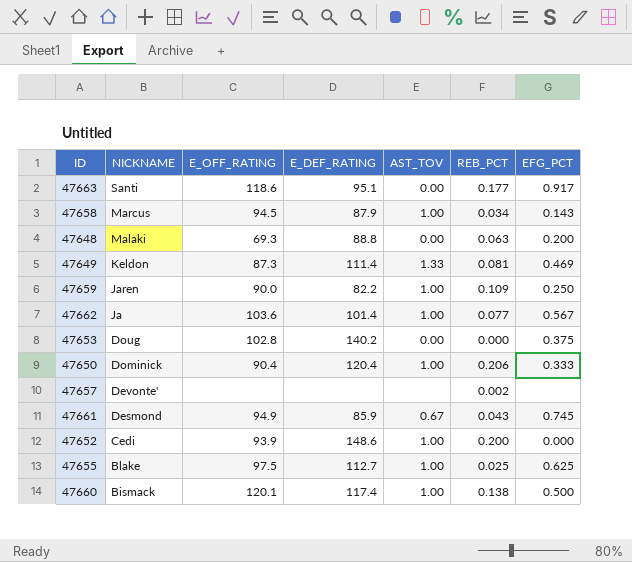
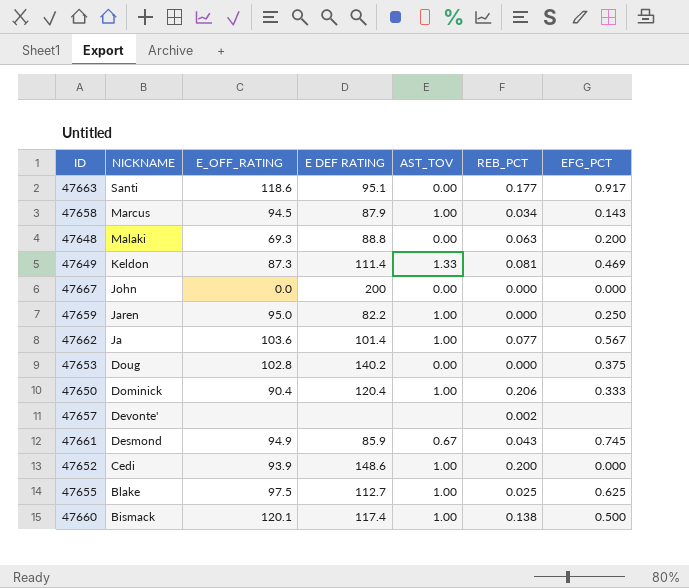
column name: E_DEF_RATING -> E DEF RATING
row 47667: none -> John | 0.0 | 200 | 0.00 | 0.000 | 0.000
47659 | E_OFF_RATING: 90.0 -> 95.0
47659 | REB_PCT: 0.109 -> 0.000

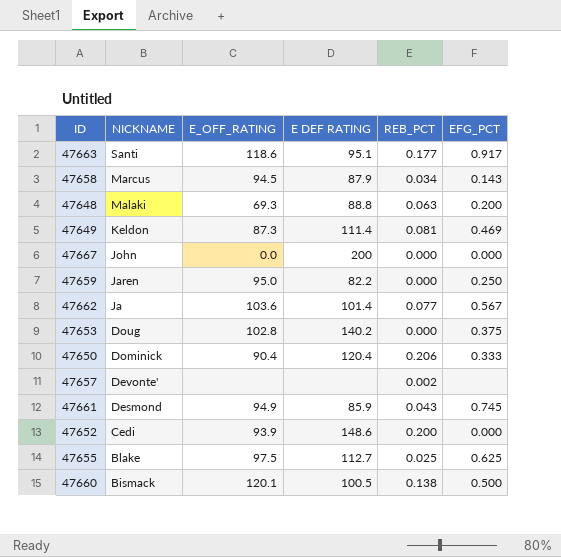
column AST_TOV | position: 5 -> none
47660 | E DEF RATING: 117.4 -> 100.5

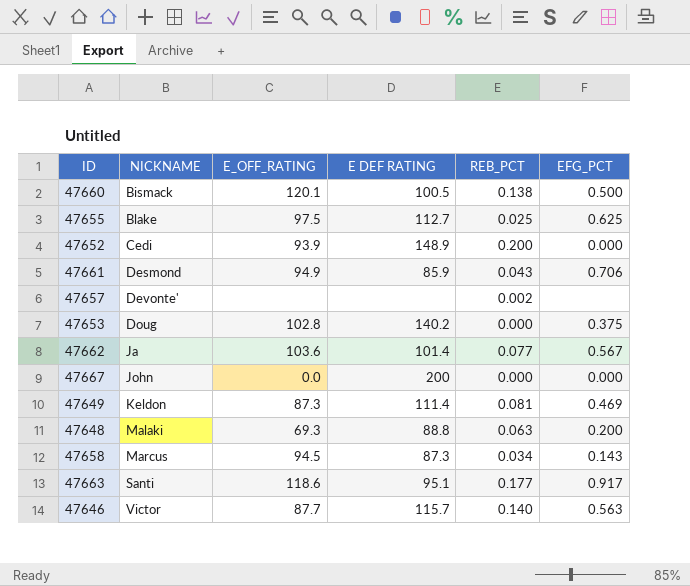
row order: NICKNAME descending -> NICKNAME ascending
row 47659: Jaren | 95.0 | 82.2 | 0.000 | 0.250 -> none
row 47650: Dominick | 90.4 | 120.4 | 0.206 | 0.333 -> none
47652 | E DEF RATING: 148.6 -> 148.9
47661 | EFG_PCT: 0.745 -> 0.706
47658 | E DEF RATING: 87.9 -> 87.3
row 47646: none -> Victor | 87.7 | 115.7 | 0.140 | 0.563

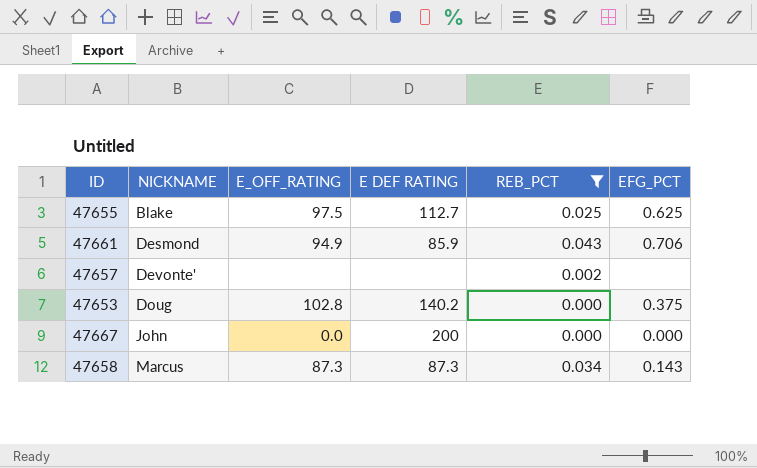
filter: none -> REB_PCT <= 0.043
47658 | E_OFF_RATING: 94.5 -> 87.3

